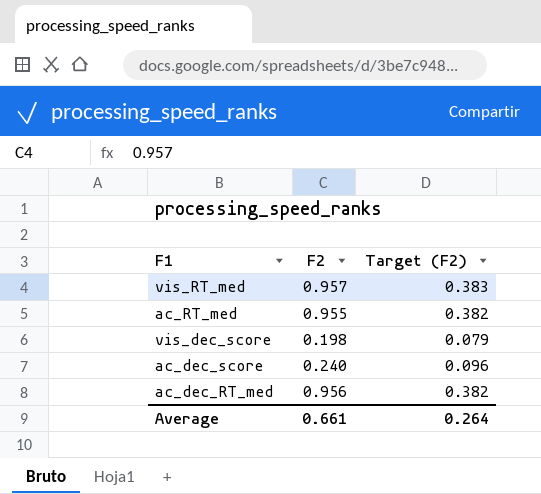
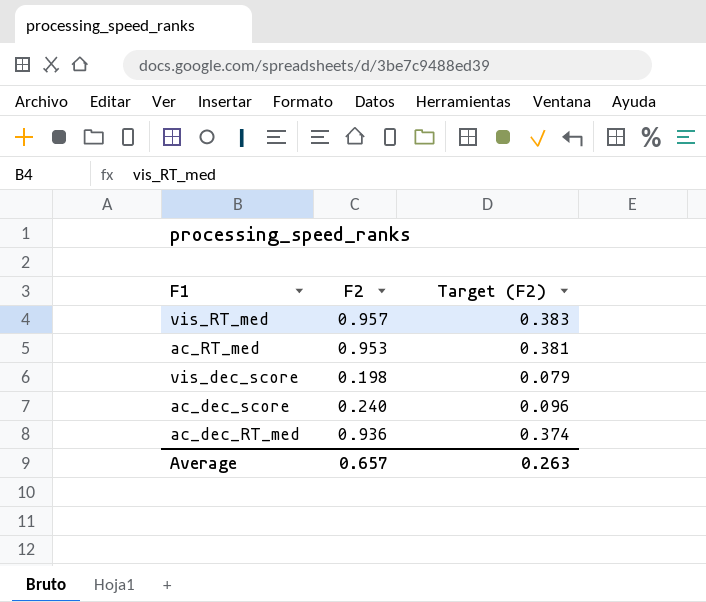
ac_RT_med | F2: 0.955 -> 0.953
ac_RT_med | Target (F2): 0.382 -> 0.381
ac_dec_RT_med | F2: 0.956 -> 0.936
ac_dec_RT_med | Target (F2): 0.382 -> 0.374
Average | F2: 0.661 -> 0.657
Average | Target (F2): 0.264 -> 0.263

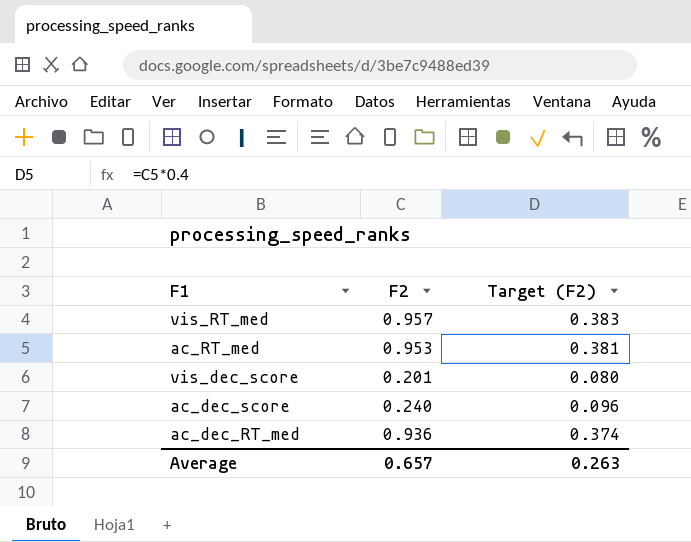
vis_dec_score | F2: 0.198 -> 0.201
vis_dec_score | Target (F2): 0.079 -> 0.080

